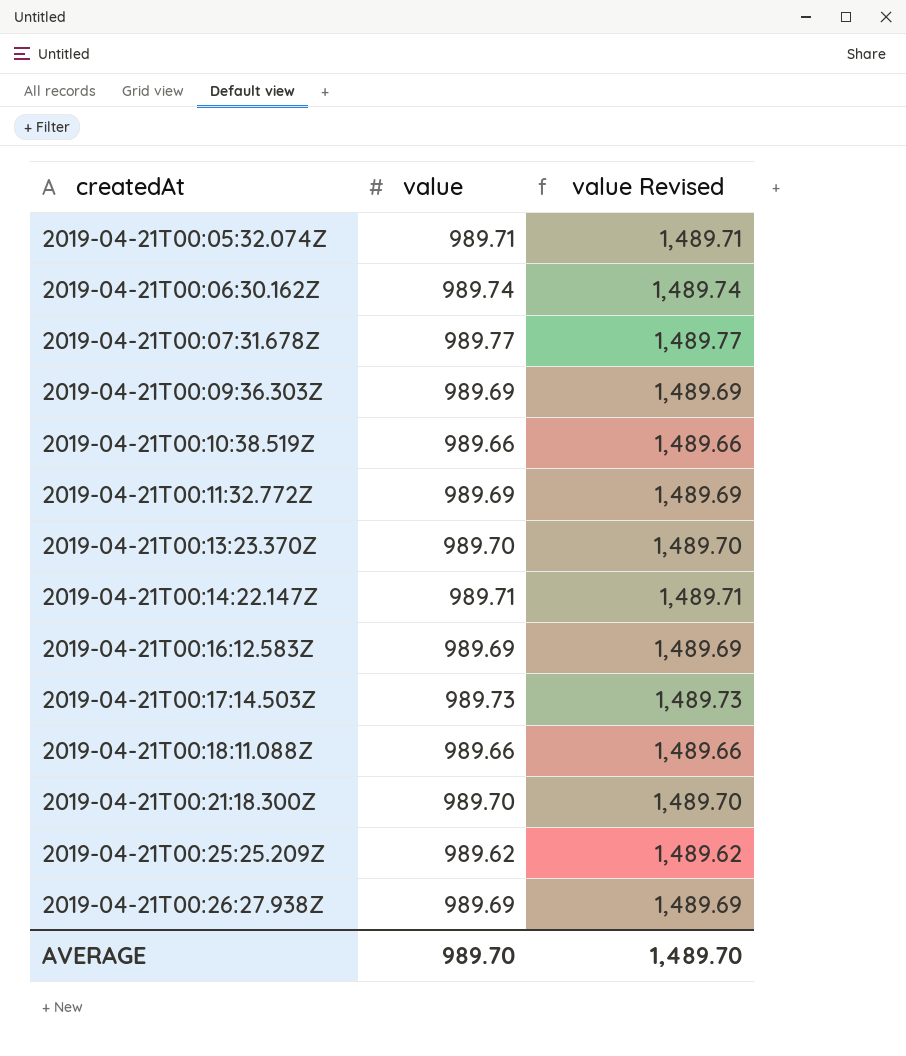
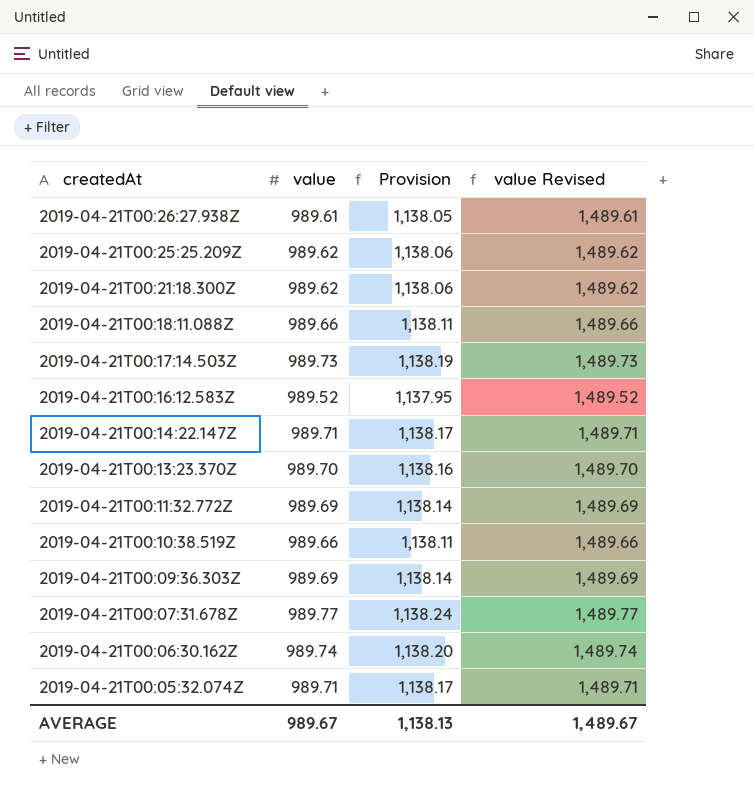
row order: createdAt ascending -> createdAt descending
column Provision | formula: none -> [value] * 1.15
2019-04-21T00:26:27.938Z | value: 989.69 -> 989.61
2019-04-21T00:26:27.938Z | value Revised: 1,489.69 -> 1,489.61
2019-04-21T00:21:18.300Z | value: 989.70 -> 989.62
2019-04-21T00:21:18.300Z | value Revised: 1,489.70 -> 1,489.62
2019-04-21T00:16:12.583Z | value: 989.69 -> 989.52
2019-04-21T00:16:12.583Z | value Revised: 1,489.69 -> 1,489.52
AVERAGE | value: 989.70 -> 989.67
AVERAGE | value Revised: 1,489.70 -> 1,489.67

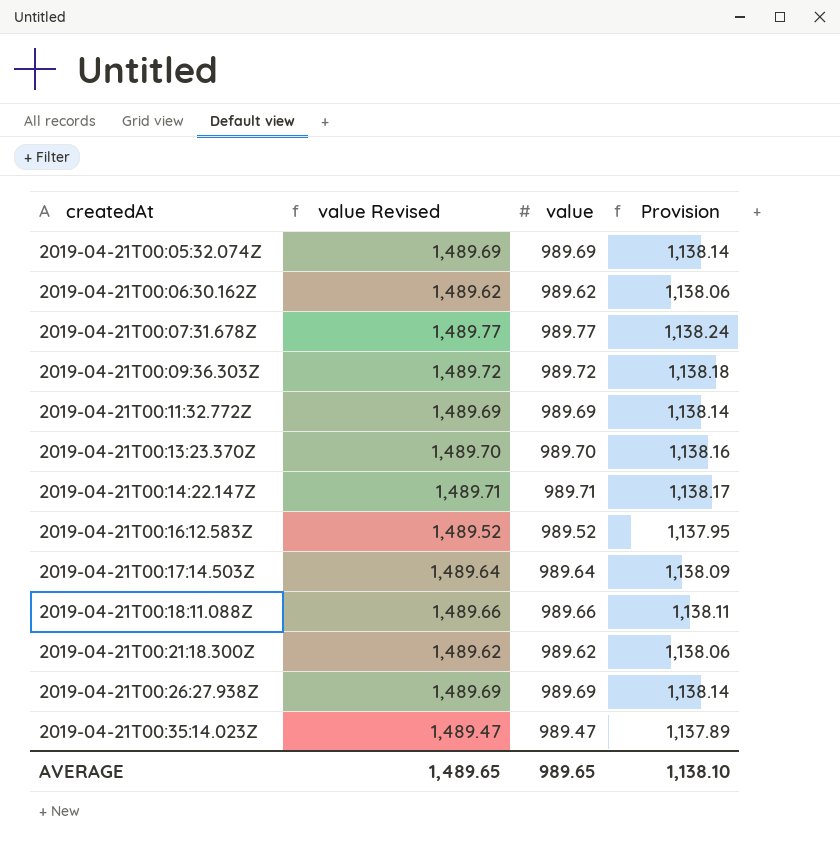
row order: createdAt descending -> createdAt ascending
column value Revised | position: 4 -> 2
row 2019-04-21T00:25:25.209Z: 989.62 | 1,138.06 | 1,489.62 -> none
row 2019-04-21T00:10:38.519Z: 989.66 | 1,138.11 | 1,489.66 -> none
2019-04-21T00:05:32.074Z | value Revised: 1,489.71 -> 1,489.69
2019-04-21T00:05:32.074Z | value: 989.71 -> 989.69
2019-04-21T00:05:32.074Z | Provision: 1,138.17 -> 1,138.14
2019-04-21T00:06:30.162Z | value Revised: 1,489.74 -> 1,489.62
2019-04-21T00:06:30.162Z | value: 989.74 -> 989.62
2019-04-21T00:06:30.162Z | Provision: 1,138.20 -> 1,138.06
2019-04-21T00:09:36.303Z | value Revised: 1,489.69 -> 1,489.72
2019-04-21T00:09:36.303Z | value: 989.69 -> 989.72
2019-04-21T00:09:36.303Z | Provision: 1,138.14 -> 1,138.18
2019-04-21T00:17:14.503Z | value Revised: 1,489.73 -> 1,489.64
2019-04-21T00:17:14.503Z | value: 989.73 -> 989.64
2019-04-21T00:17:14.503Z | Provision: 1,138.19 -> 1,138.09
2019-04-21T00:26:27.938Z | value Revised: 1,489.61 -> 1,489.69
2019-04-21T00:26:27.938Z | value: 989.61 -> 989.69
2019-04-21T00:26:27.938Z | Provision: 1,138.05 -> 1,138.14
row 2019-04-21T00:35:14.023Z: none -> 1,489.47 | 989.47 | 1,137.89
AVERAGE | value Revised: 1,489.67 -> 1,489.65
AVERAGE | value: 989.67 -> 989.65
AVERAGE | Provision: 1,138.13 -> 1,138.10

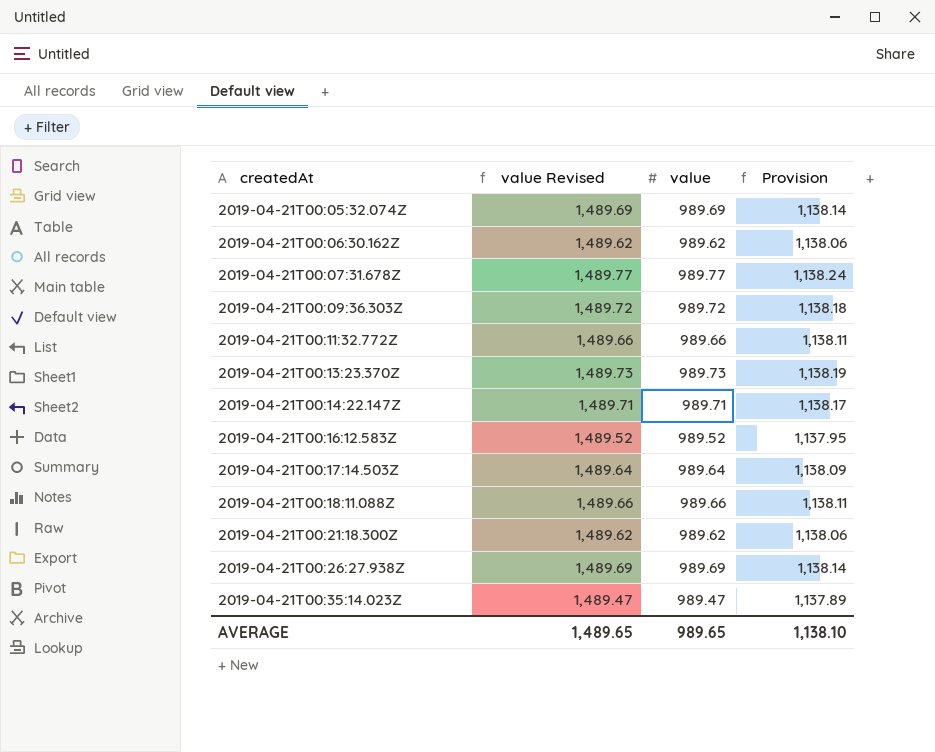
2019-04-21T00:11:32.772Z | value Revised: 1,489.69 -> 1,489.66
2019-04-21T00:11:32.772Z | value: 989.69 -> 989.66
2019-04-21T00:11:32.772Z | Provision: 1,138.14 -> 1,138.11
2019-04-21T00:13:23.370Z | value Revised: 1,489.70 -> 1,489.73
2019-04-21T00:13:23.370Z | value: 989.70 -> 989.73
2019-04-21T00:13:23.370Z | Provision: 1,138.16 -> 1,138.19

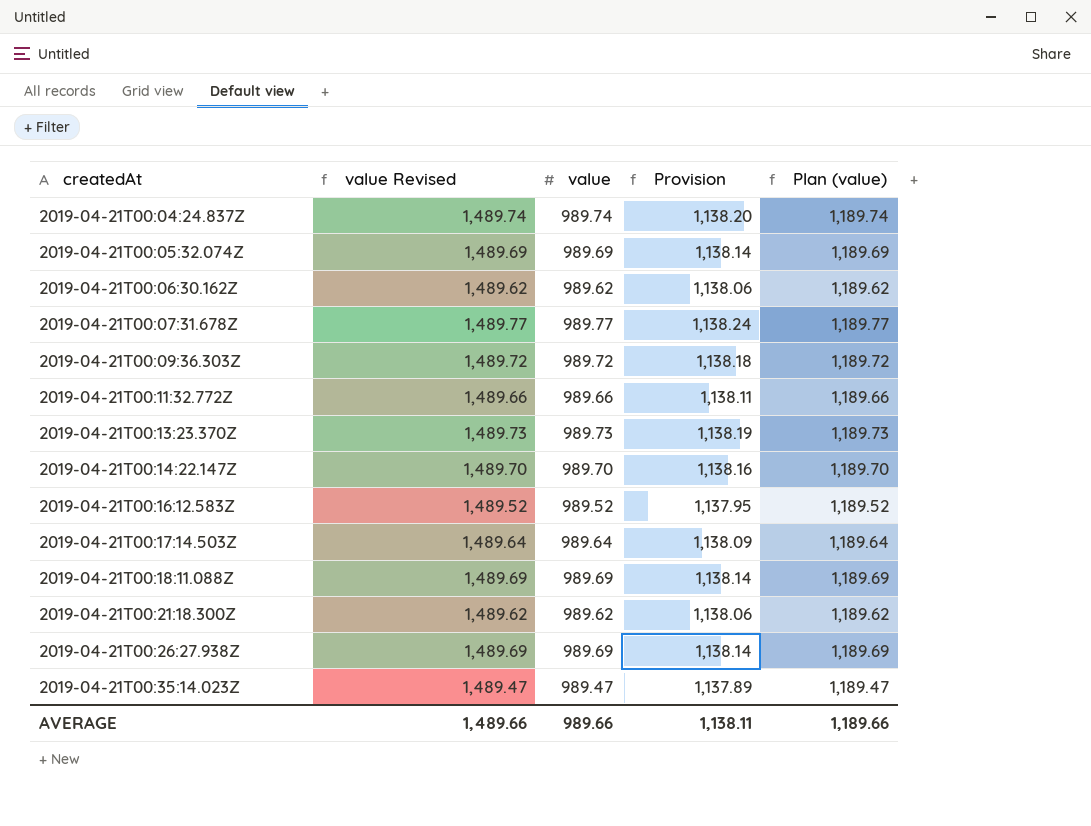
column Plan (value) | formula: none -> [value] + 200
row 2019-04-21T00:04:24.837Z: none -> 1,489.74 | 989.74 | 1,138.20 | 1,189.74
2019-04-21T00:14:22.147Z | value Revised: 1,489.71 -> 1,489.70
2019-04-21T00:14:22.147Z | value: 989.71 -> 989.70
2019-04-21T00:14:22.147Z | Provision: 1,138.17 -> 1,138.16
2019-04-21T00:18:11.088Z | value Revised: 1,489.66 -> 1,489.69
2019-04-21T00:18:11.088Z | value: 989.66 -> 989.69
2019-04-21T00:18:11.088Z | Provision: 1,138.11 -> 1,138.14
AVERAGE | value Revised: 1,489.65 -> 1,489.66
AVERAGE | value: 989.65 -> 989.66
AVERAGE | Provision: 1,138.10 -> 1,138.11

